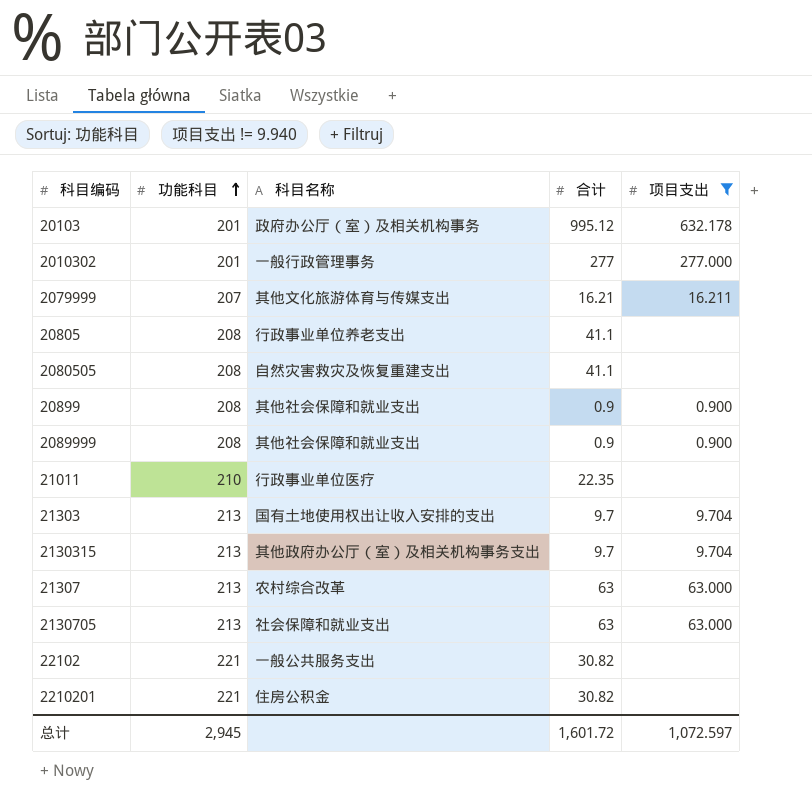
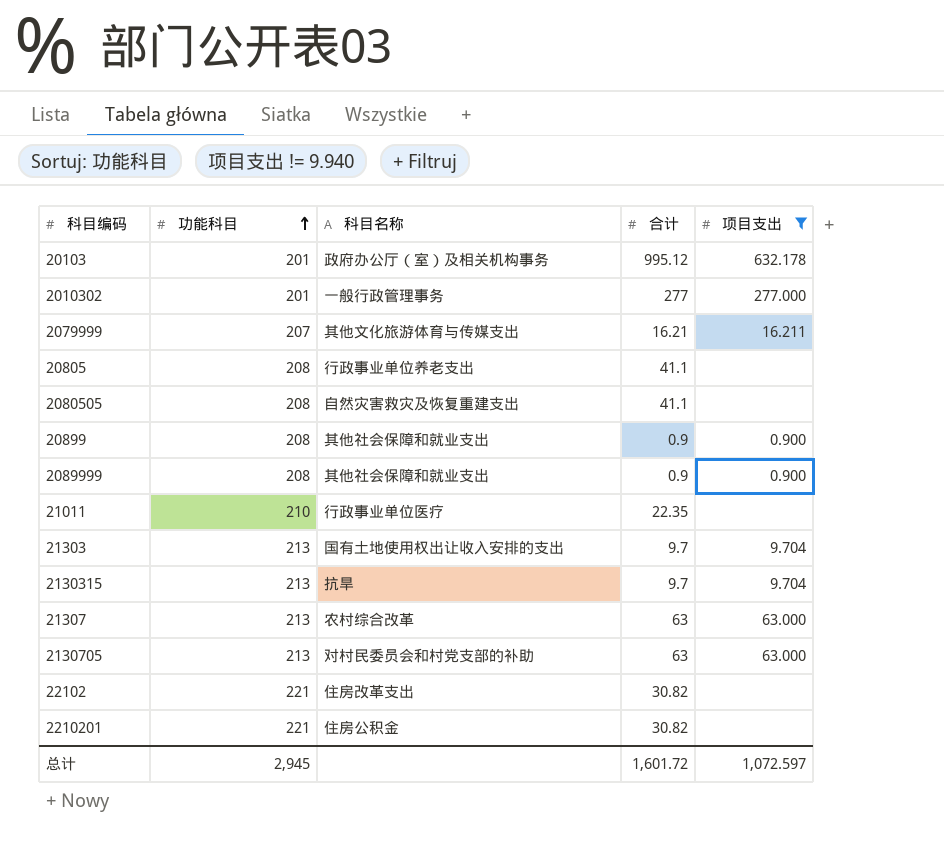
2130315 | 科目名称: 其他政府办公厅（室）及相关机构事务支出 -> 抗旱
2130705 | 科目名称: 社会保障和就业支出 -> 对村民委员会和村党支部的补助
22102 | 科目名称: 一般公共服务支出 -> 住房改革支出

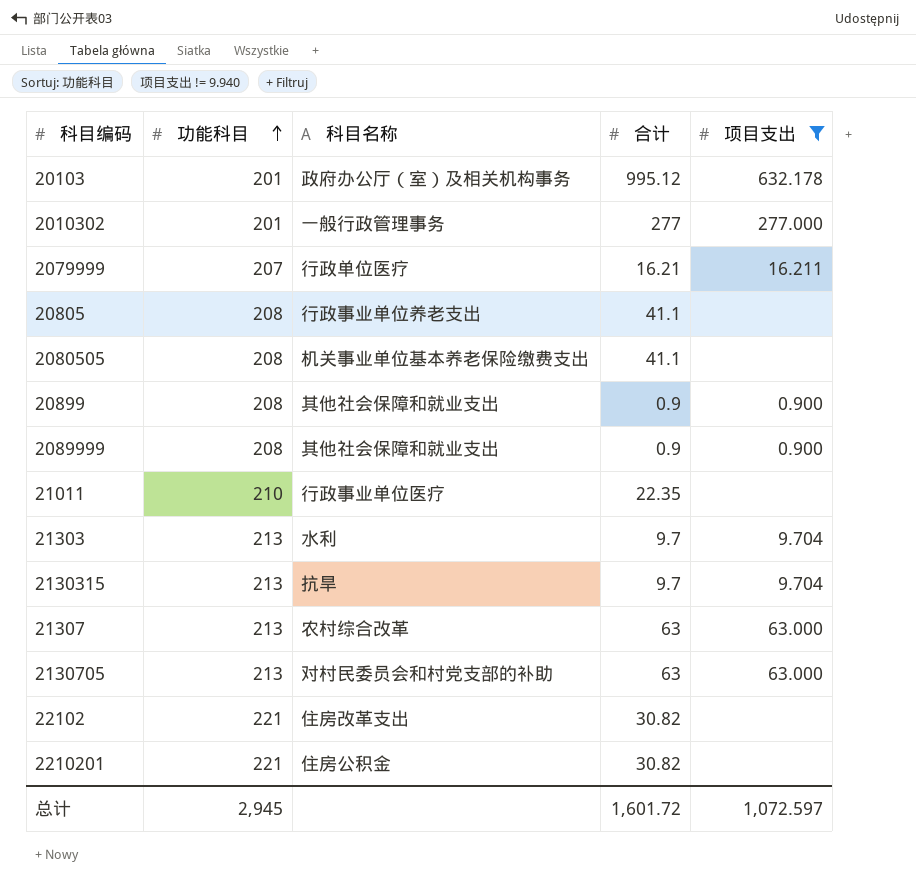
2079999 | 科目名称: 其他文化旅游体育与传媒支出 -> 行政单位医疗
2080505 | 科目名称: 自然灾害救灾及恢复重建支出 -> 机关事业单位基本养老保险缴费支出
21303 | 科目名称: 国有土地使用权出让收入安排的支出 -> 水利

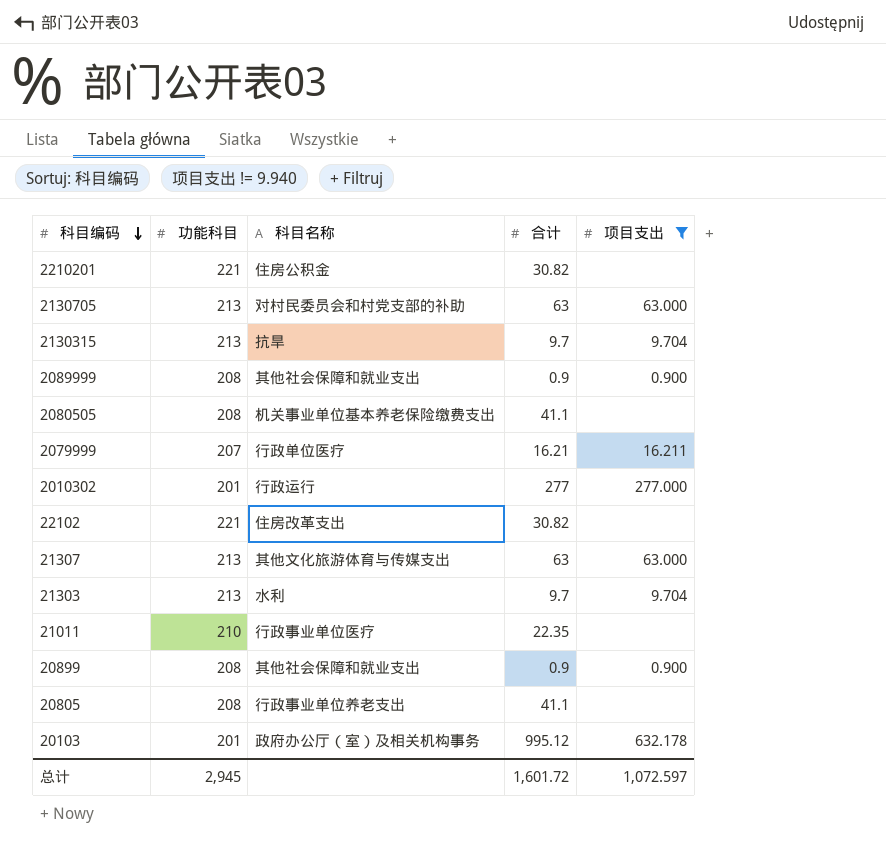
row order: 功能科目 ascending -> 科目编码 descending
2010302 | 科目名称: 一般行政管理事务 -> 行政运行
21307 | 科目名称: 农村综合改革 -> 其他文化旅游体育与传媒支出

